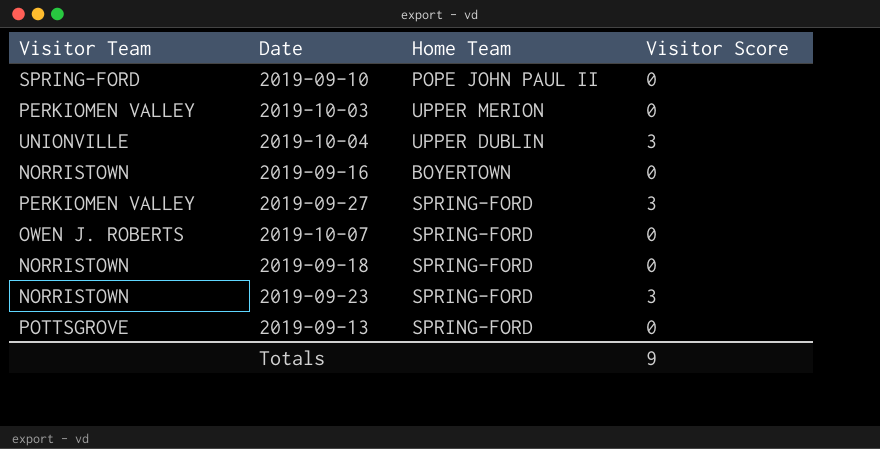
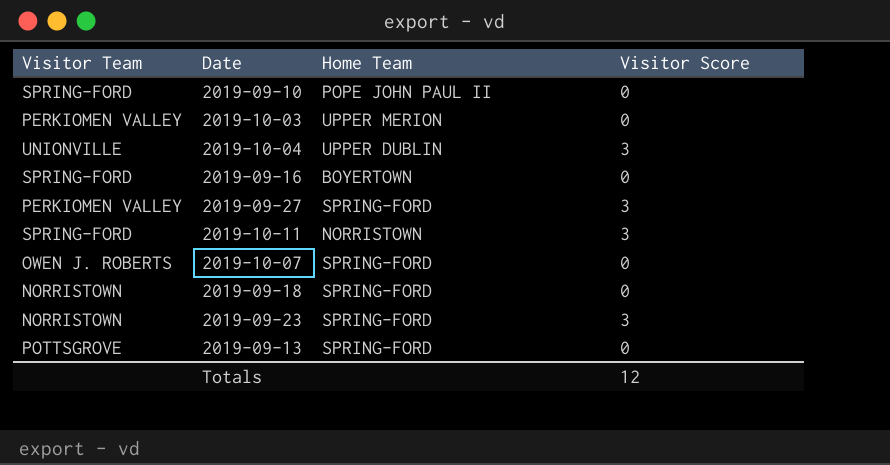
2019-09-16 | Visitor Team: NORRISTOWN -> SPRING-FORD
row 2019-10-11: none -> SPRING-FORD | NORRISTOWN | 3
Totals | Visitor Score: 9 -> 12

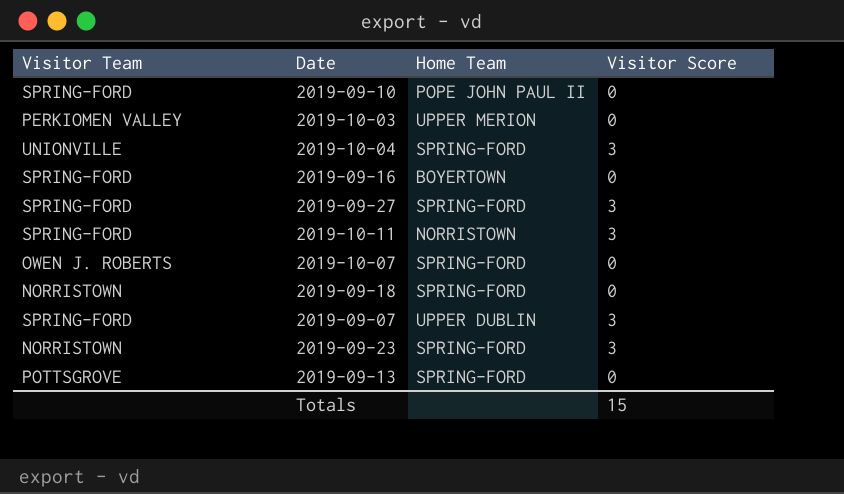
2019-10-04 | Home Team: UPPER DUBLIN -> SPRING-FORD
2019-09-27 | Visitor Team: PERKIOMEN VALLEY -> SPRING-FORD
row 2019-09-07: none -> SPRING-FORD | UPPER DUBLIN | 3
Totals | Visitor Score: 12 -> 15

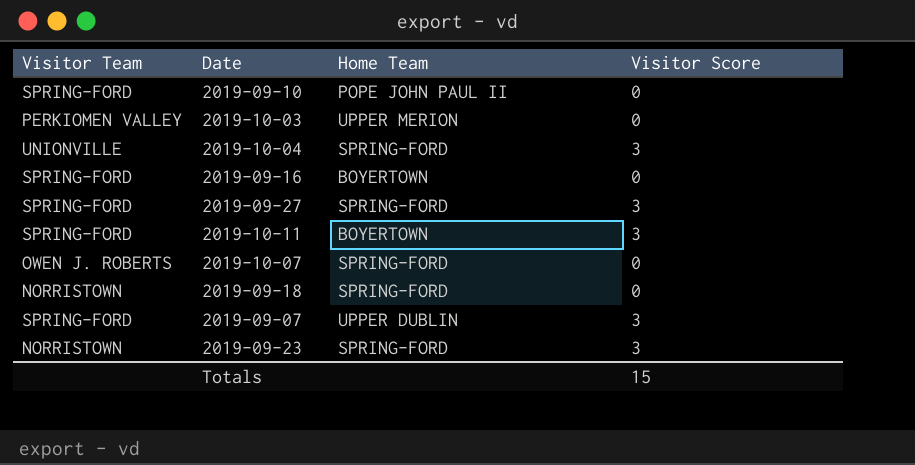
row 2019-09-13: POTTSGROVE | SPRING-FORD | 0 -> none
2019-10-11 | Home Team: NORRISTOWN -> BOYERTOWN

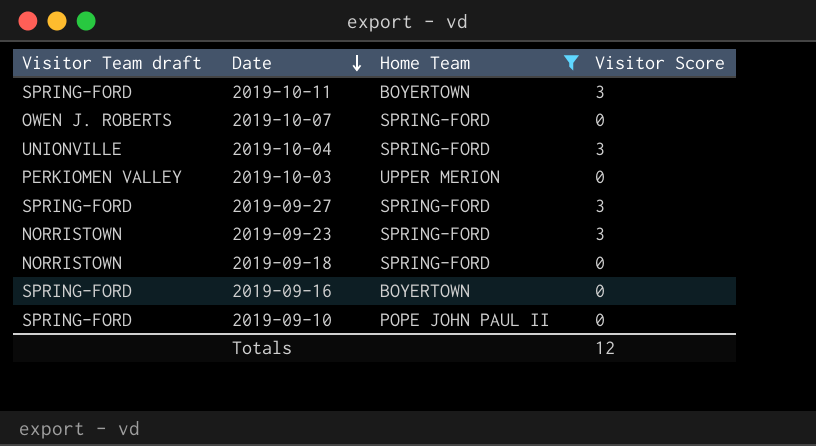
filter: none -> Home Team != UPPER DUBLIN
row order: none -> Date descending
column name: Visitor Team -> Visitor Team draft
Totals | Visitor Score: 15 -> 12

